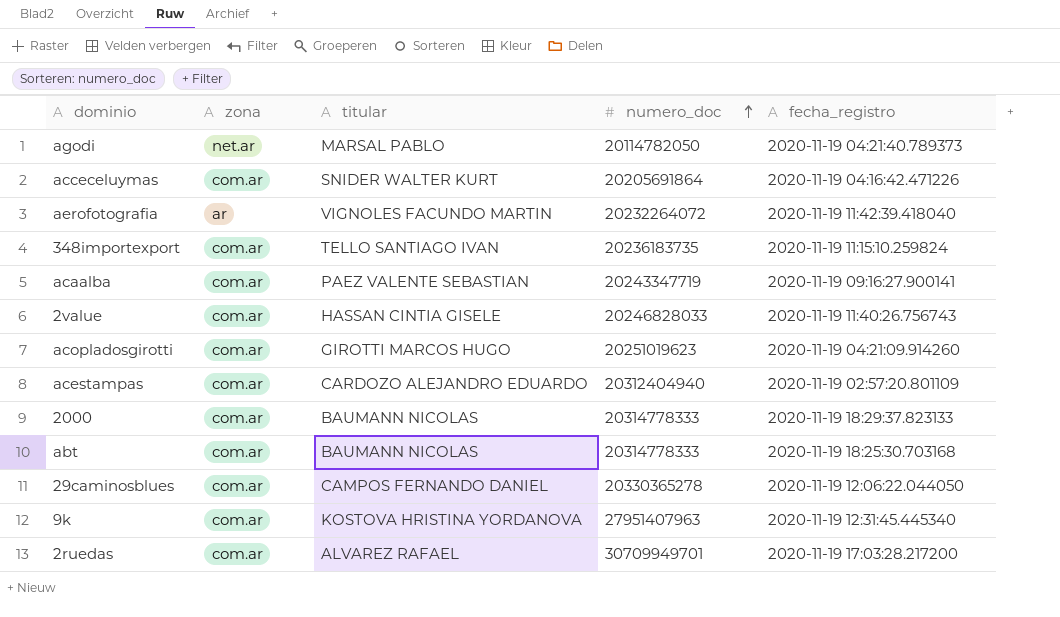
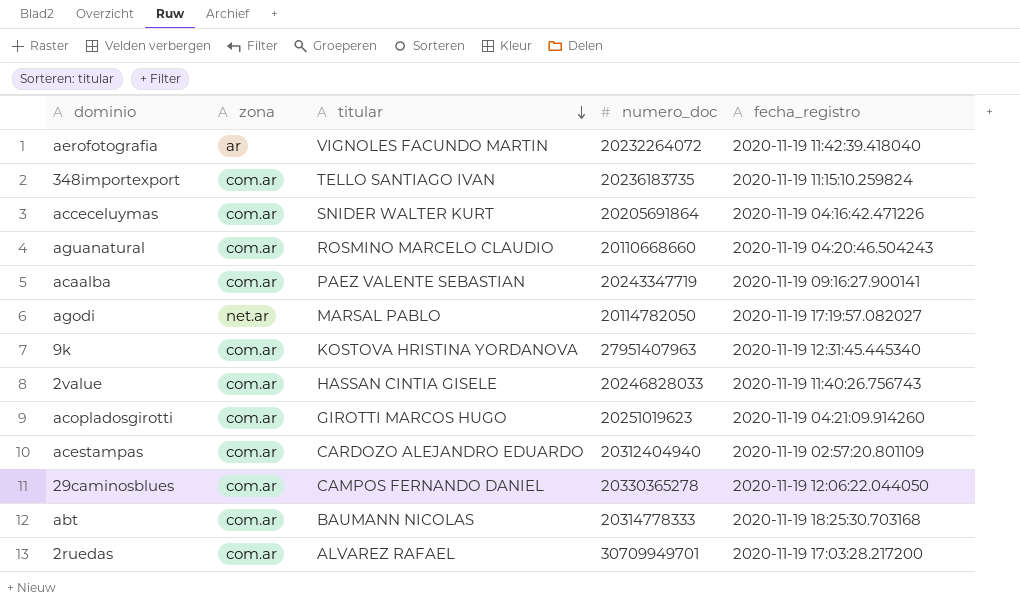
row order: numero_doc ascending -> titular descending
row 2000: com.ar | BAUMANN NICOLAS | 20314778333 | 2020-11-19 18:29:37.823133 -> none
row aguanatural: none -> com.ar | ROSMINO MARCELO CLAUDIO | 20110668660 | 2020-11-19 04:20:46.504243
agodi | fecha_registro: 2020-11-19 04:21:40.789373 -> 2020-11-19 17:19:57.082027

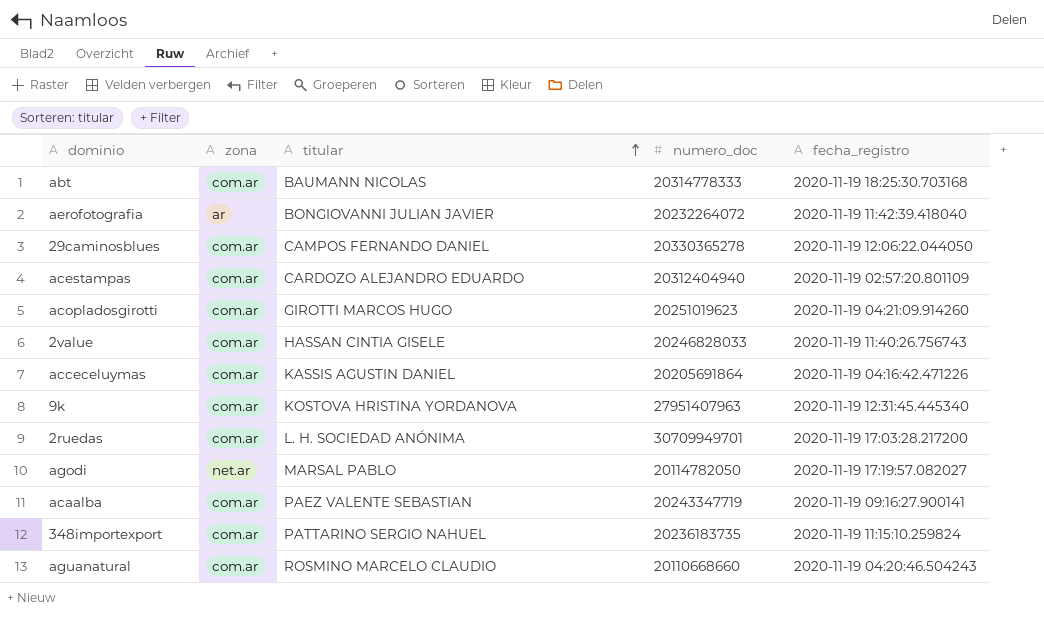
row order: titular descending -> titular ascending
aerofotografia | titular: VIGNOLES FACUNDO MARTIN -> BONGIOVANNI JULIAN JAVIER
acceceluymas | titular: SNIDER WALTER KURT -> KASSIS AGUSTIN DANIEL
2ruedas | titular: ALVAREZ RAFAEL -> L. H. SOCIEDAD ANÓNIMA
348importexport | titular: TELLO SANTIAGO IVAN -> PATTARINO SERGIO NAHUEL

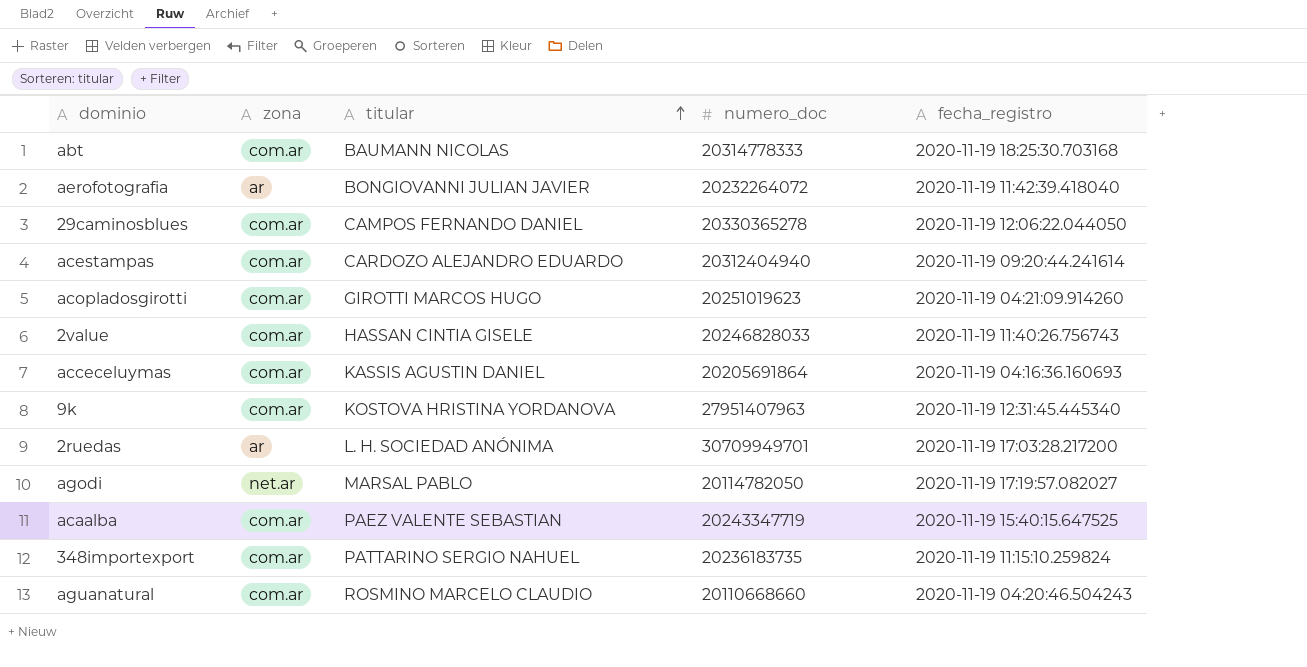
acestampas | fecha_registro: 2020-11-19 02:57:20.801109 -> 2020-11-19 09:20:44.241614
acceceluymas | fecha_registro: 2020-11-19 04:16:42.471226 -> 2020-11-19 04:16:36.160693
2ruedas | zona: com.ar -> ar
acaalba | fecha_registro: 2020-11-19 09:16:27.900141 -> 2020-11-19 15:40:15.647525

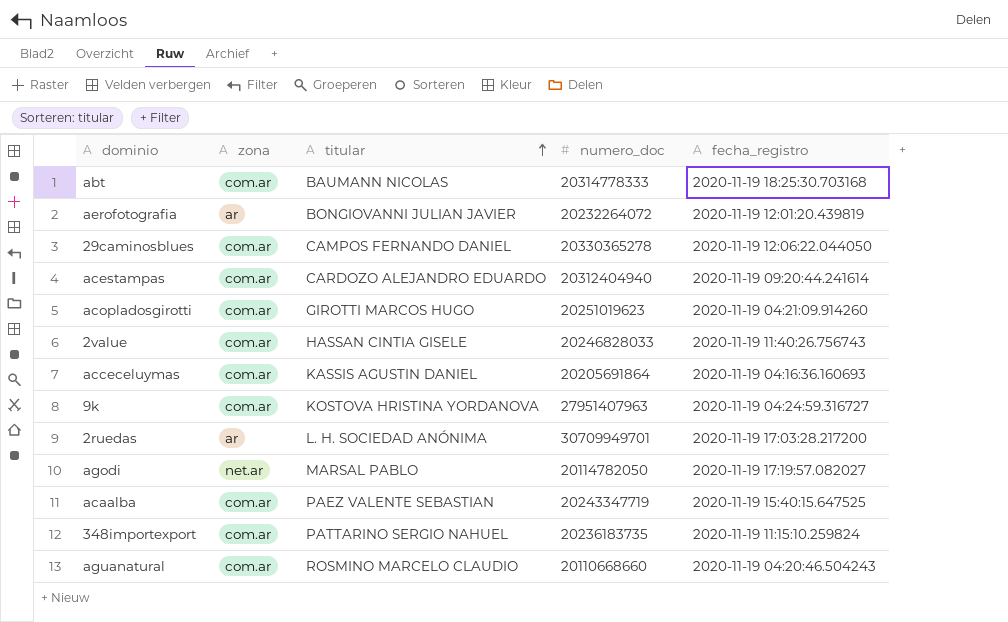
aerofotografia | fecha_registro: 2020-11-19 11:42:39.418040 -> 2020-11-19 12:01:20.439819
9k | fecha_registro: 2020-11-19 12:31:45.445340 -> 2020-11-19 04:24:59.316727

